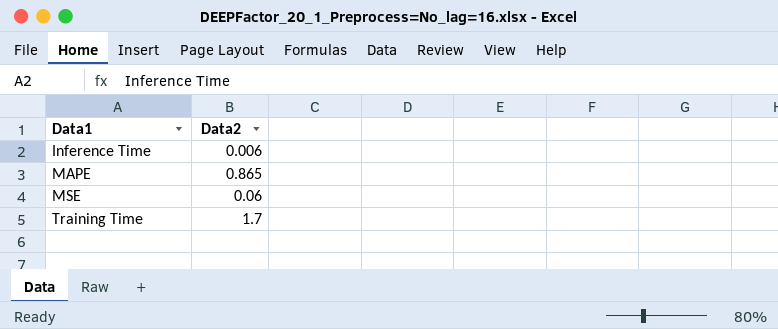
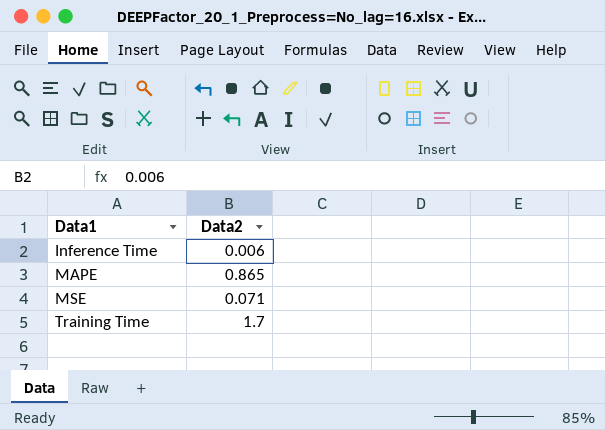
MSE | Data2: 0.06 -> 0.071

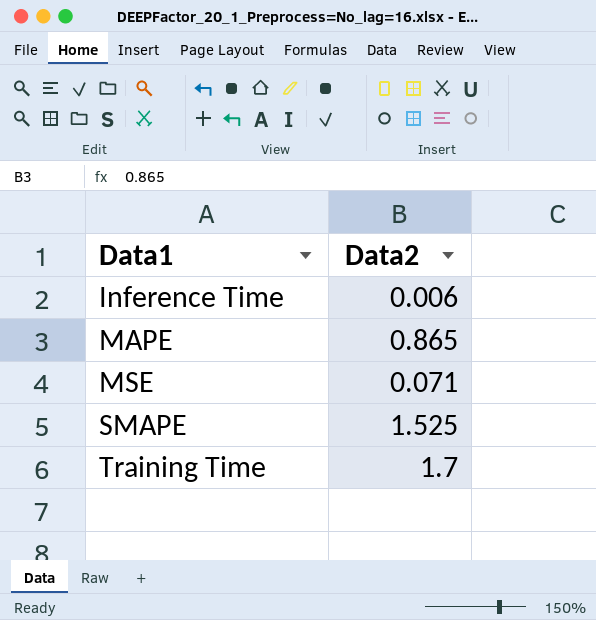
row SMAPE: none -> 1.525

